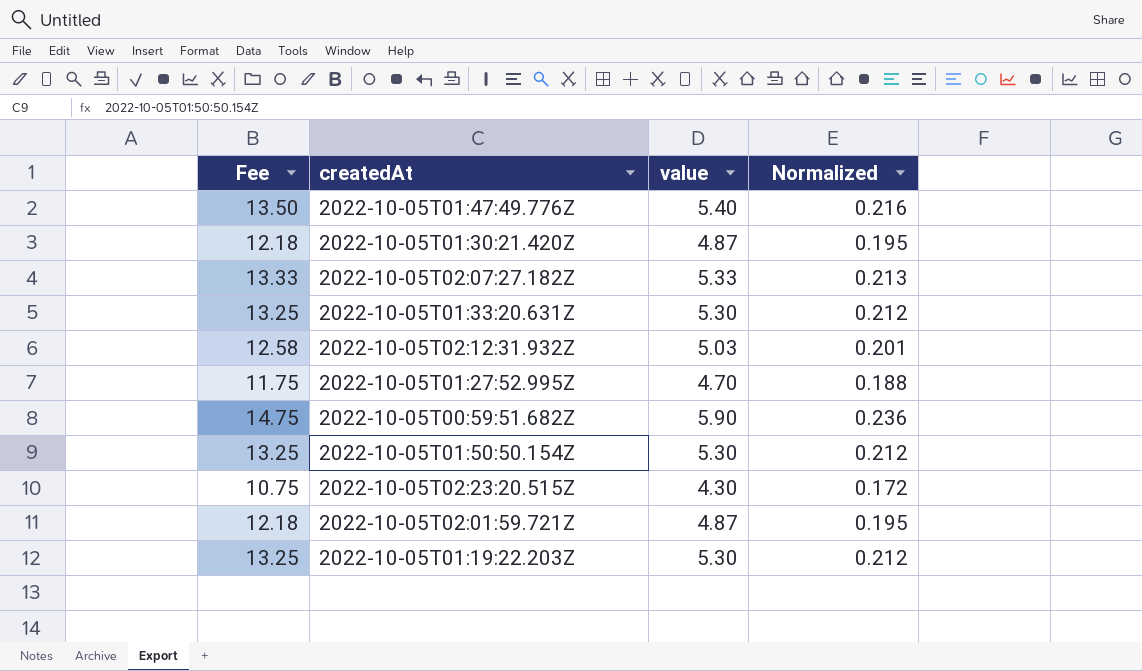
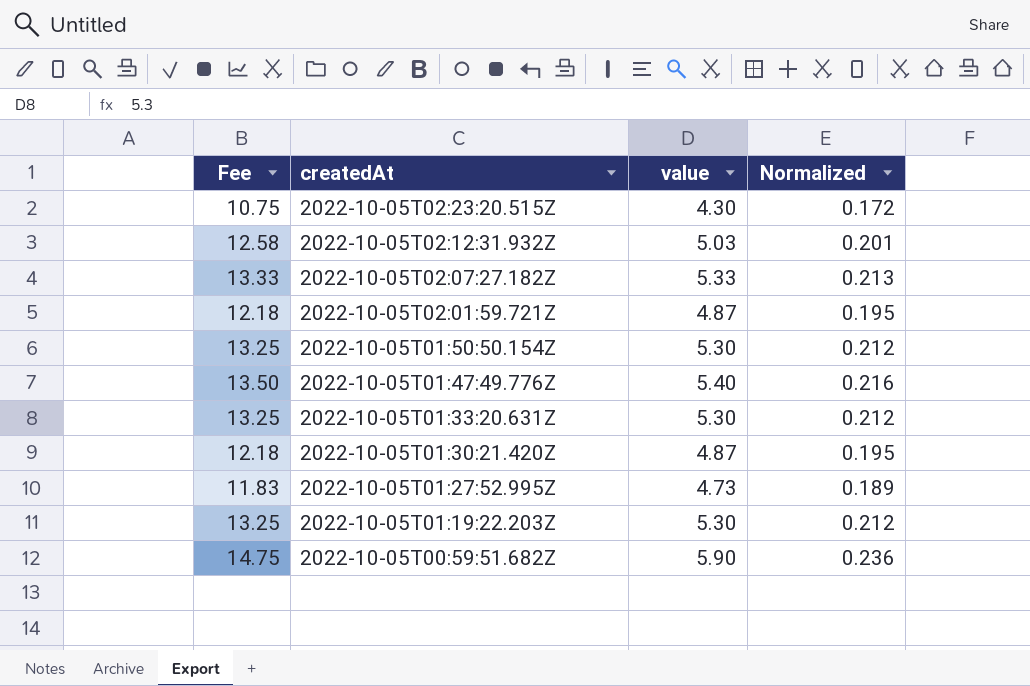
row order: none -> createdAt descending
2022-10-05T01:27:52.995Z | Fee: 11.75 -> 11.83
2022-10-05T01:27:52.995Z | value: 4.70 -> 4.73
2022-10-05T01:27:52.995Z | Normalized: 0.188 -> 0.189

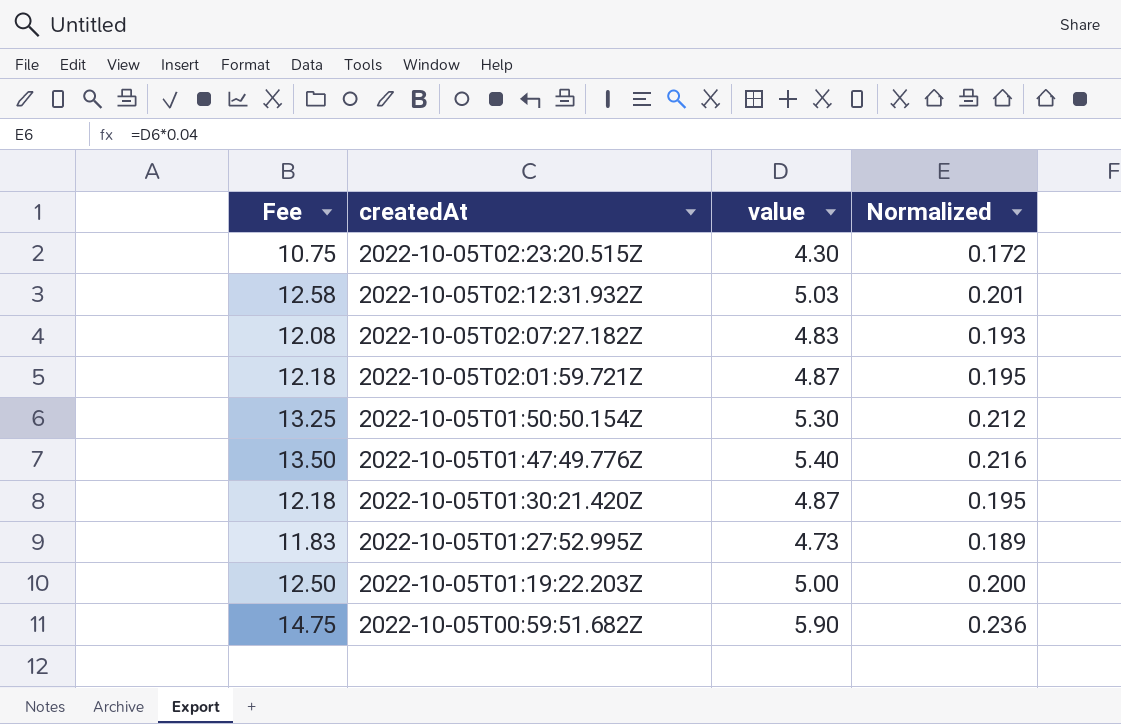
row 2022-10-05T01:33:20.631Z: 13.25 | 5.30 | 0.212 -> none
2022-10-05T02:07:27.182Z | Fee: 13.33 -> 12.08
2022-10-05T02:07:27.182Z | value: 5.33 -> 4.83
2022-10-05T02:07:27.182Z | Normalized: 0.213 -> 0.193
2022-10-05T01:19:22.203Z | Fee: 13.25 -> 12.50
2022-10-05T01:19:22.203Z | value: 5.30 -> 5.00
2022-10-05T01:19:22.203Z | Normalized: 0.212 -> 0.200

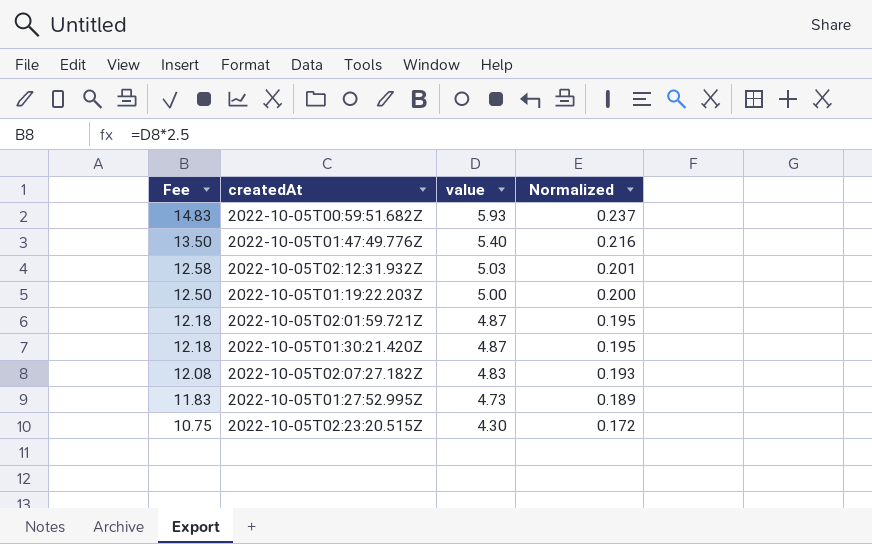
row order: createdAt descending -> Fee descending
row 2022-10-05T01:50:50.154Z: 13.25 | 5.30 | 0.212 -> none
2022-10-05T00:59:51.682Z | Fee: 14.75 -> 14.83
2022-10-05T00:59:51.682Z | value: 5.90 -> 5.93
2022-10-05T00:59:51.682Z | Normalized: 0.236 -> 0.237

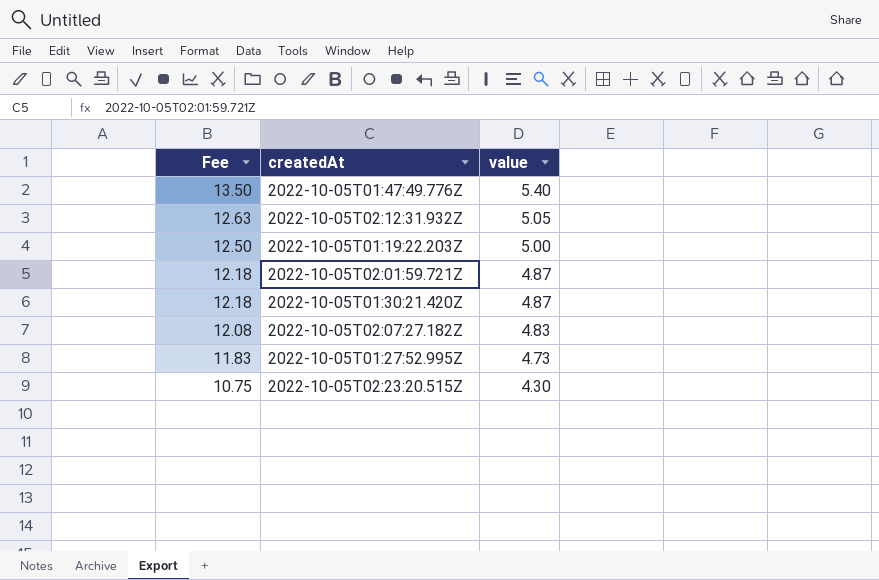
column Normalized | formula: [value] * 0.04 -> none
row 2022-10-05T00:59:51.682Z: 14.83 | 5.93 | 0.237 -> none
2022-10-05T02:12:31.932Z | Fee: 12.58 -> 12.63
2022-10-05T02:12:31.932Z | value: 5.03 -> 5.05

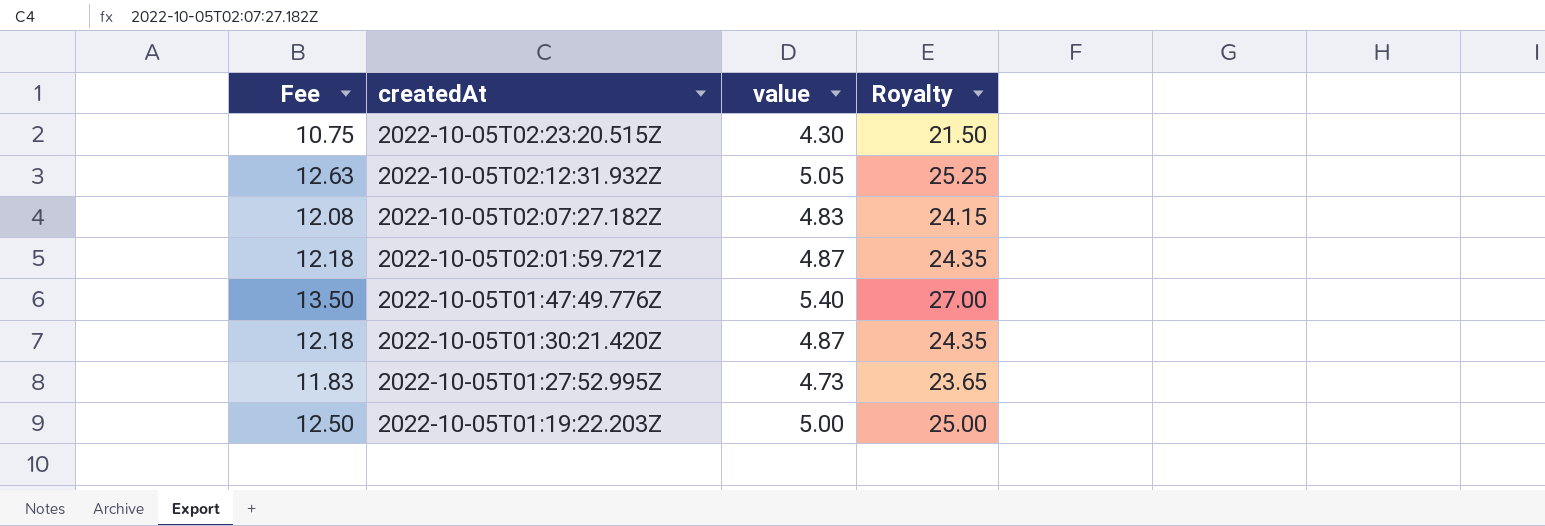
row order: Fee descending -> createdAt descending
column Royalty | formula: none -> [value] * 5

